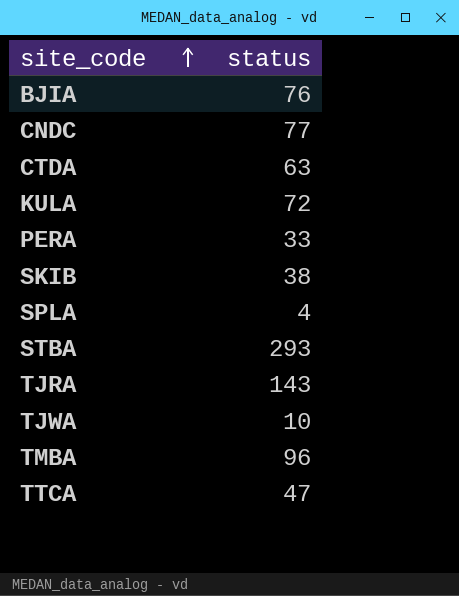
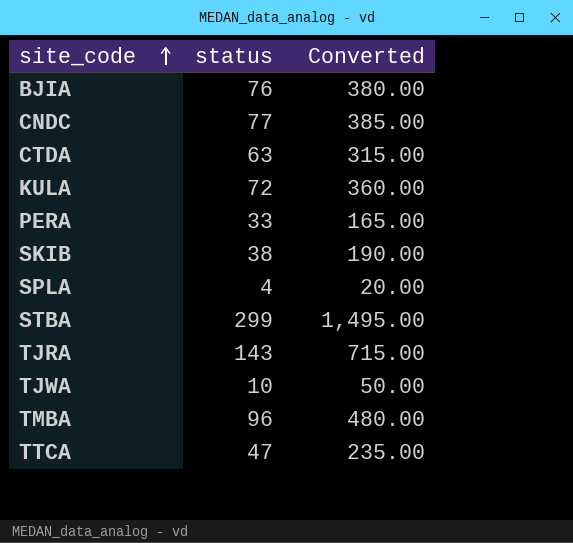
column Converted | formula: none -> [status] * 5
STBA | status: 293 -> 299

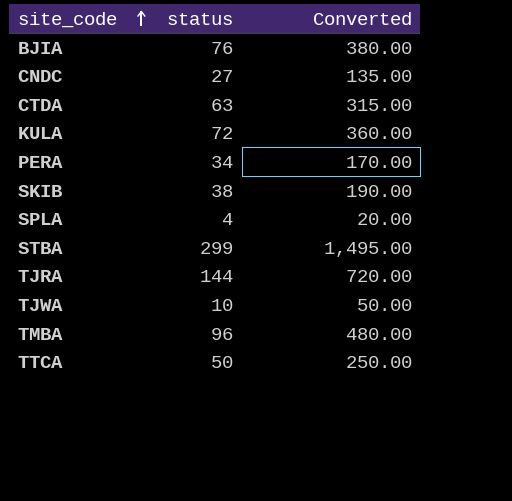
CNDC | status: 77 -> 27
CNDC | Converted: 385.00 -> 135.00
PERA | status: 33 -> 34
PERA | Converted: 165.00 -> 170.00
TJRA | status: 143 -> 144
TJRA | Converted: 715.00 -> 720.00
TTCA | status: 47 -> 50
TTCA | Converted: 235.00 -> 250.00

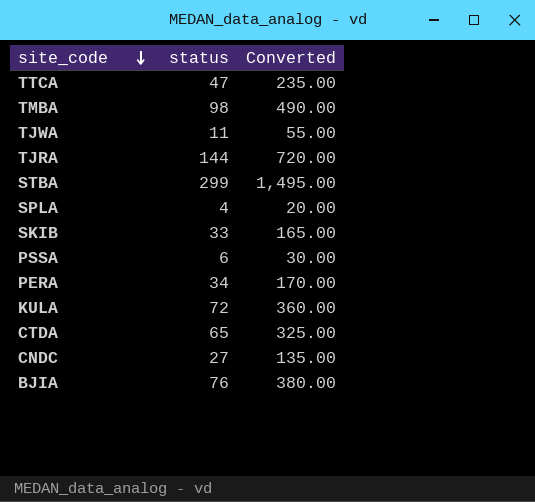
row order: site_code ascending -> site_code descending
TTCA | status: 50 -> 47
TTCA | Converted: 250.00 -> 235.00
TMBA | status: 96 -> 98
TMBA | Converted: 480.00 -> 490.00
TJWA | status: 10 -> 11
TJWA | Converted: 50.00 -> 55.00
SKIB | status: 38 -> 33
SKIB | Converted: 190.00 -> 165.00
row PSSA: none -> 6 | 30.00
CTDA | status: 63 -> 65
CTDA | Converted: 315.00 -> 325.00

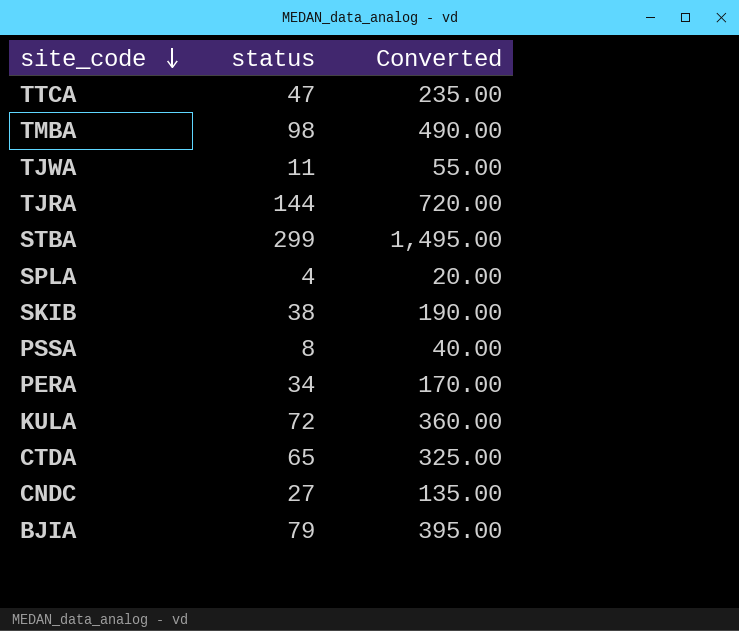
SKIB | status: 33 -> 38
SKIB | Converted: 165.00 -> 190.00
PSSA | status: 6 -> 8
PSSA | Converted: 30.00 -> 40.00
BJIA | status: 76 -> 79
BJIA | Converted: 380.00 -> 395.00

